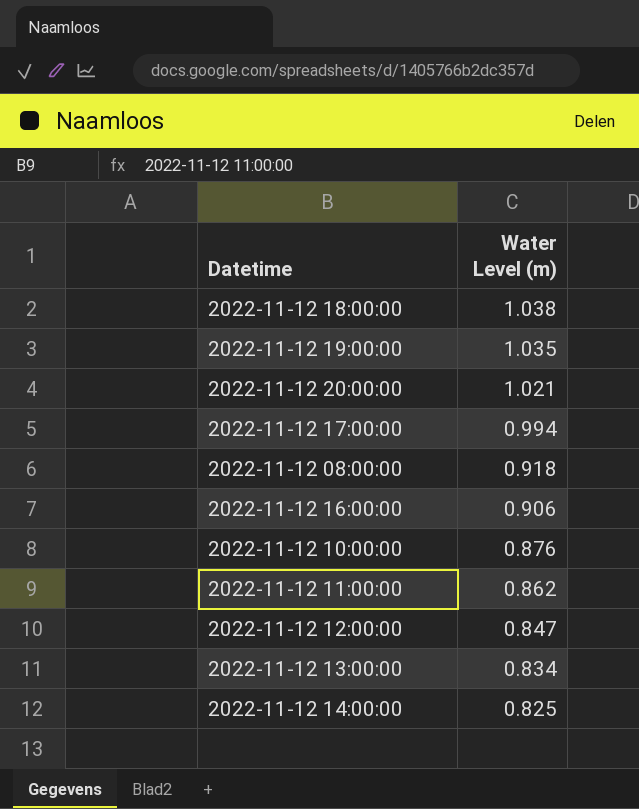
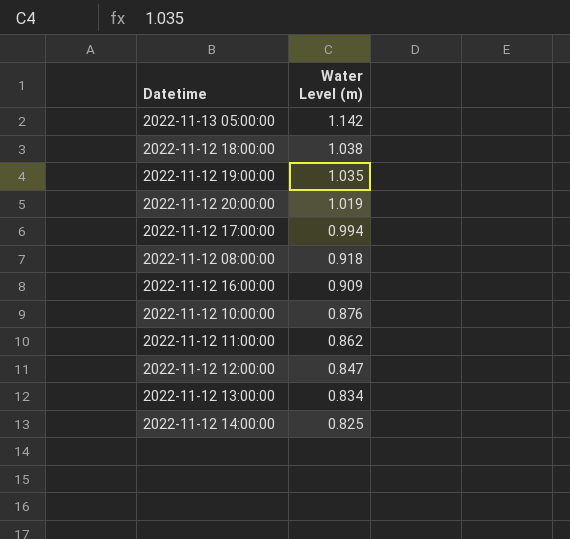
row 2022-11-13 05:00:00: none -> 1.142
2022-11-12 20:00:00 | Water Level (m): 1.021 -> 1.019
2022-11-12 16:00:00 | Water Level (m): 0.906 -> 0.909

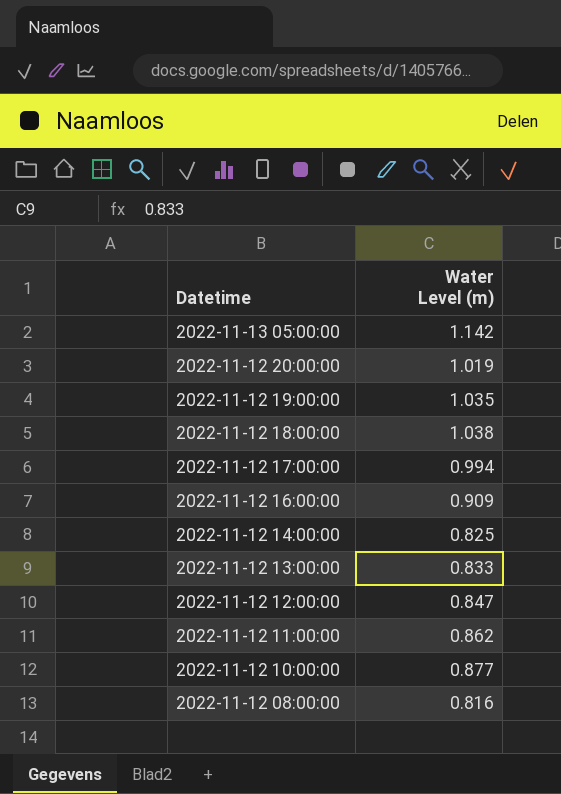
row order: Water Level (m) descending -> Datetime descending
2022-11-12 13:00:00 | Water Level (m): 0.834 -> 0.833
2022-11-12 10:00:00 | Water Level (m): 0.876 -> 0.877
2022-11-12 08:00:00 | Water Level (m): 0.918 -> 0.816

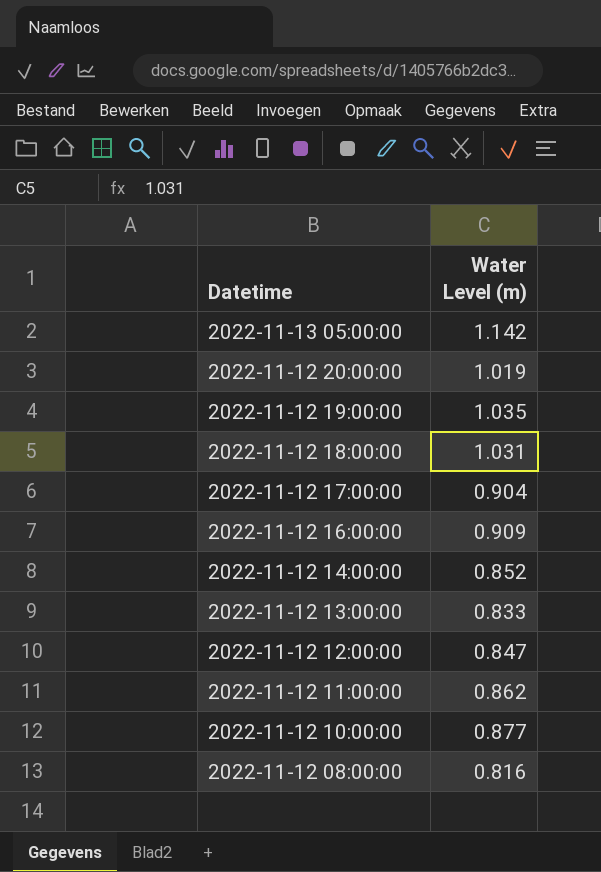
2022-11-12 18:00:00 | Water Level (m): 1.038 -> 1.031
2022-11-12 17:00:00 | Water Level (m): 0.994 -> 0.904
2022-11-12 14:00:00 | Water Level (m): 0.825 -> 0.852

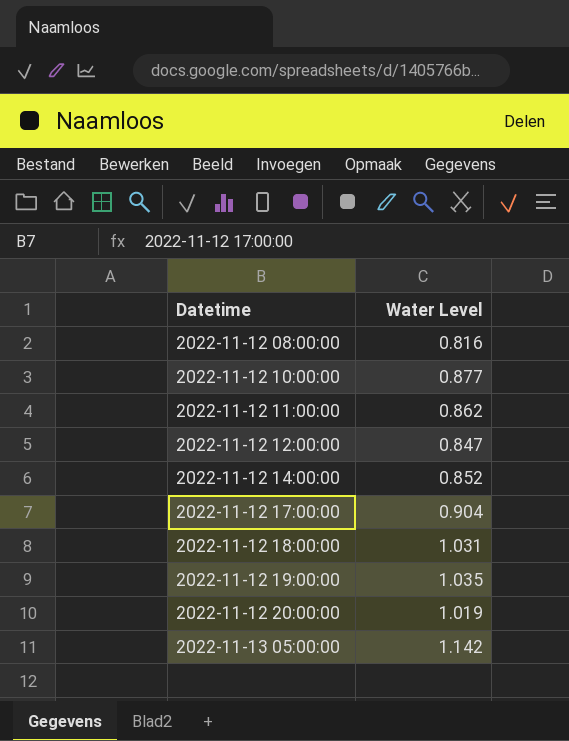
row order: Datetime descending -> Datetime ascending
column name: Water Level (m) -> Water Level
row 2022-11-12 16:00:00: 0.909 -> none
row 2022-11-12 13:00:00: 0.833 -> none

